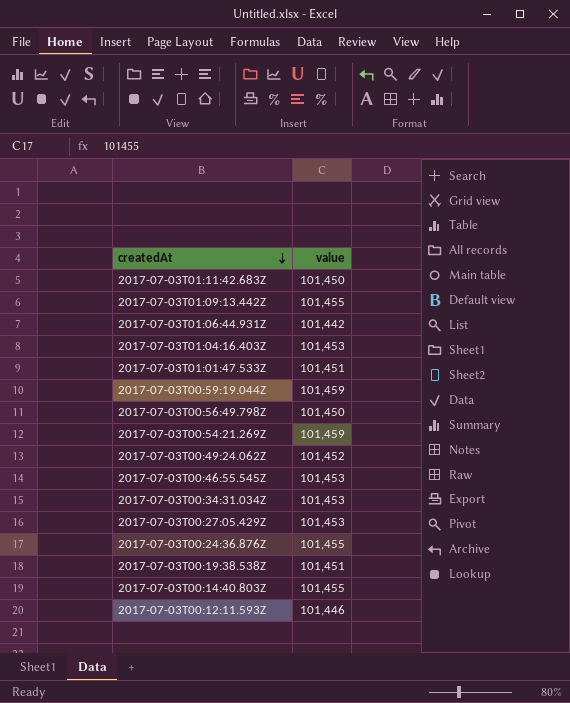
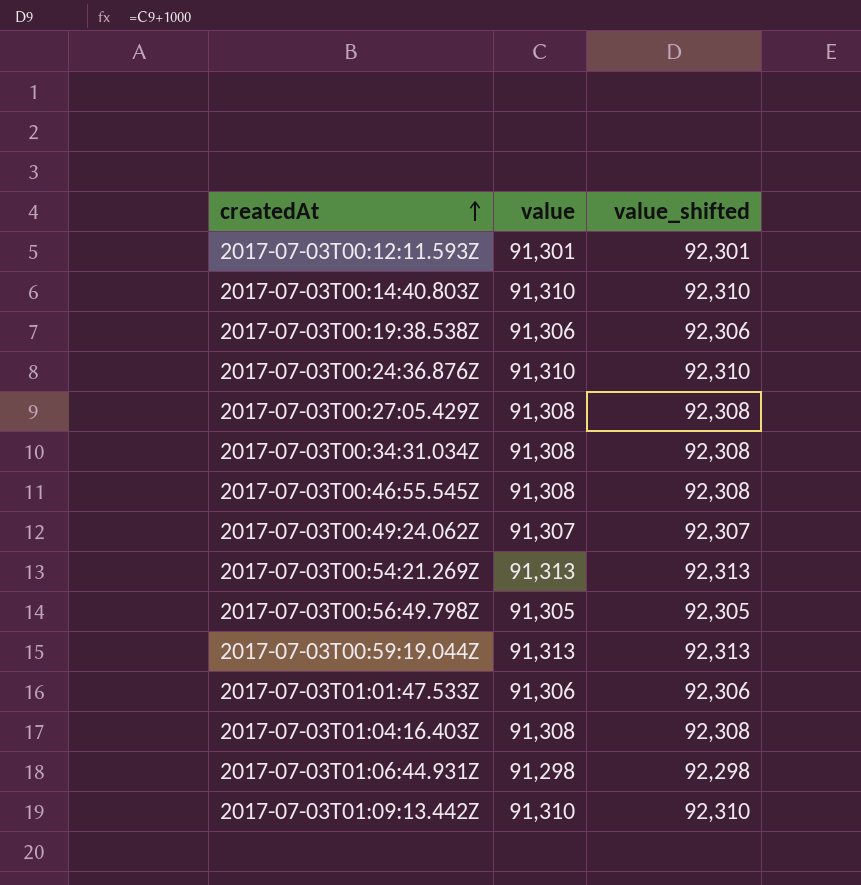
row order: createdAt descending -> createdAt ascending
column value_shifted | formula: none -> [value] + 1000
row 2017-07-03T01:11:42.683Z: 101,450 -> none
2017-07-03T00:12:11.593Z | value: 101,446 -> 91,301
2017-07-03T00:14:40.803Z | value: 101,455 -> 91,310
2017-07-03T00:19:38.538Z | value: 101,451 -> 91,306
2017-07-03T00:24:36.876Z | value: 101,455 -> 91,310
2017-07-03T00:27:05.429Z | value: 101,453 -> 91,308
2017-07-03T00:34:31.034Z | value: 101,453 -> 91,308
2017-07-03T00:46:55.545Z | value: 101,453 -> 91,308
2017-07-03T00:49:24.062Z | value: 101,452 -> 91,307
2017-07-03T00:54:21.269Z | value: 101,459 -> 91,313
2017-07-03T00:56:49.798Z | value: 101,450 -> 91,305
2017-07-03T00:59:19.044Z | value: 101,459 -> 91,313
2017-07-03T01:01:47.533Z | value: 101,451 -> 91,306
2017-07-03T01:04:16.403Z | value: 101,453 -> 91,308
2017-07-03T01:06:44.931Z | value: 101,442 -> 91,298
2017-07-03T01:09:13.442Z | value: 101,455 -> 91,310

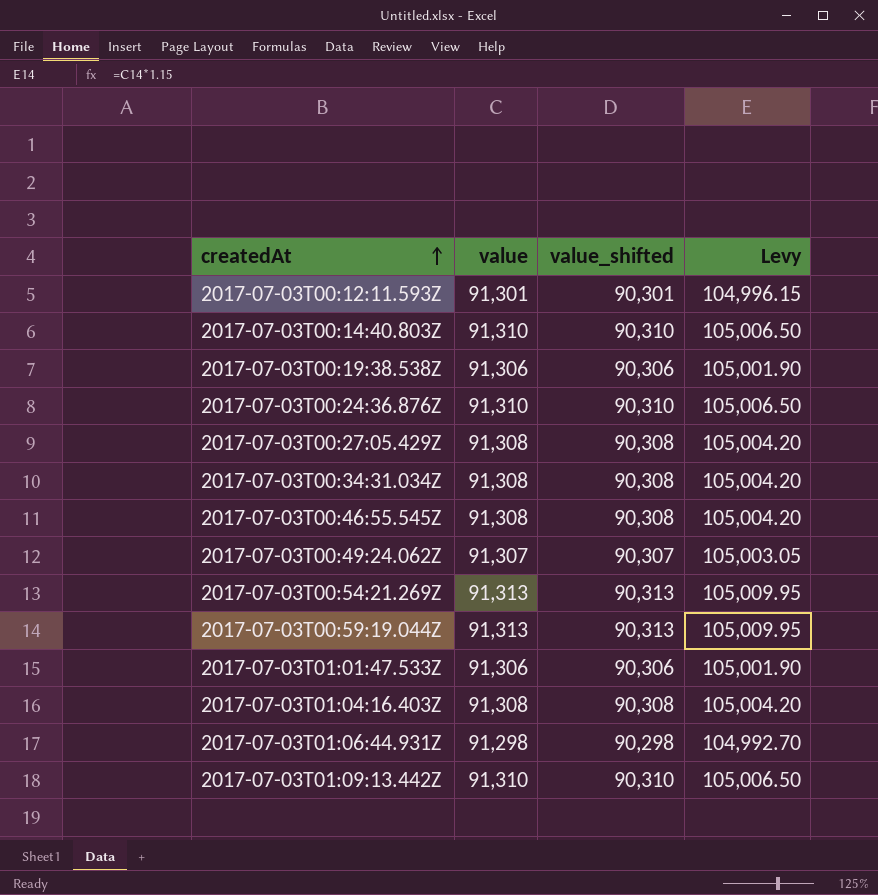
column value_shifted | formula: [value] + 1000 -> [value] - 1000
column Levy | formula: none -> [value] * 1.15
row 2017-07-03T00:56:49.798Z: 91,305 | 92,305 -> none

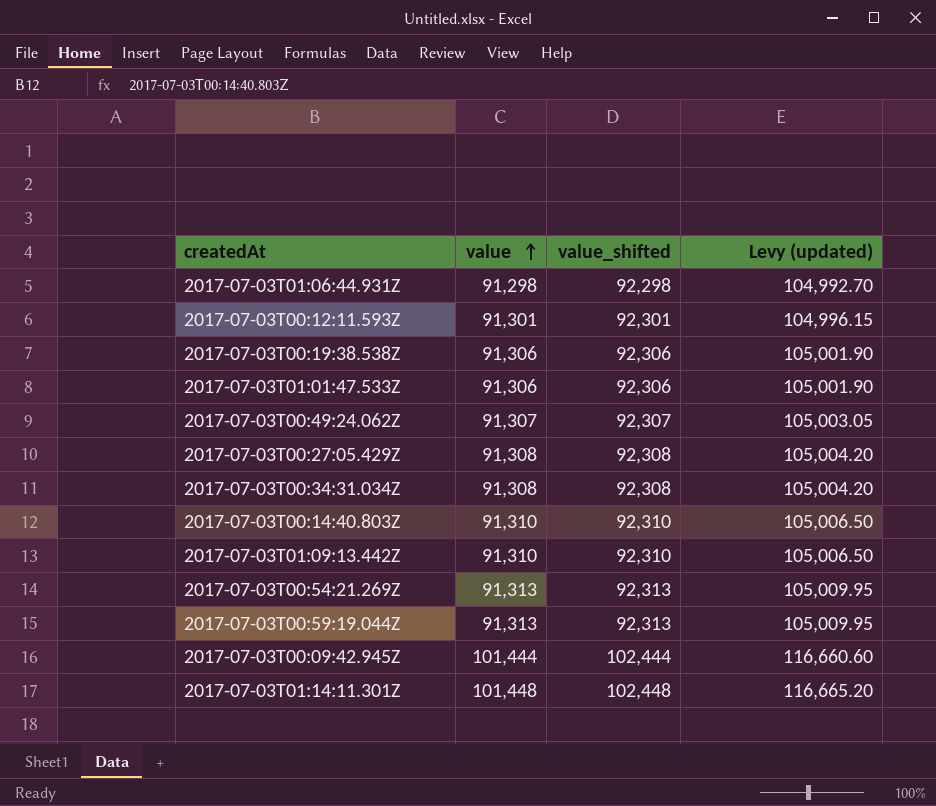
row order: createdAt ascending -> value ascending
column value_shifted | formula: [value] - 1000 -> [value] + 1000
column name: Levy -> Levy (updated)
row 2017-07-03T00:24:36.876Z: 91,310 | 90,310 | 105,006.50 -> none
row 2017-07-03T00:46:55.545Z: 91,308 | 90,308 | 105,004.20 -> none
row 2017-07-03T01:04:16.403Z: 91,308 | 90,308 | 105,004.20 -> none
row 2017-07-03T00:09:42.945Z: none -> 101,444 | 102,444 | 116,660.60
row 2017-07-03T01:14:11.301Z: none -> 101,448 | 102,448 | 116,665.20

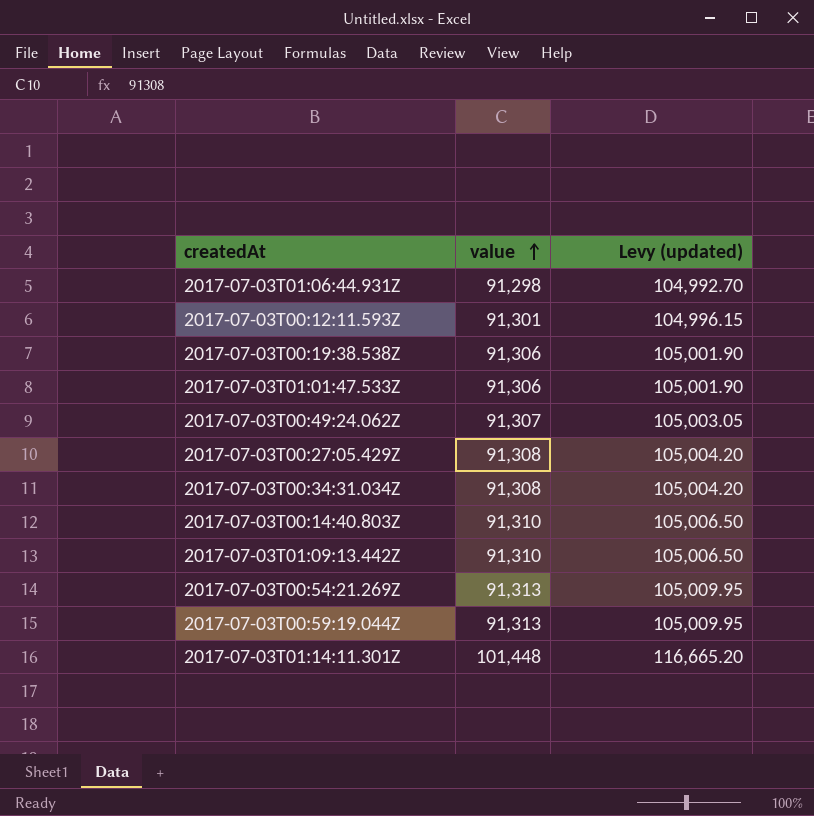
column value_shifted | formula: [value] + 1000 -> none
row 2017-07-03T00:09:42.945Z: 101,444 | 102,444 | 116,660.60 -> none

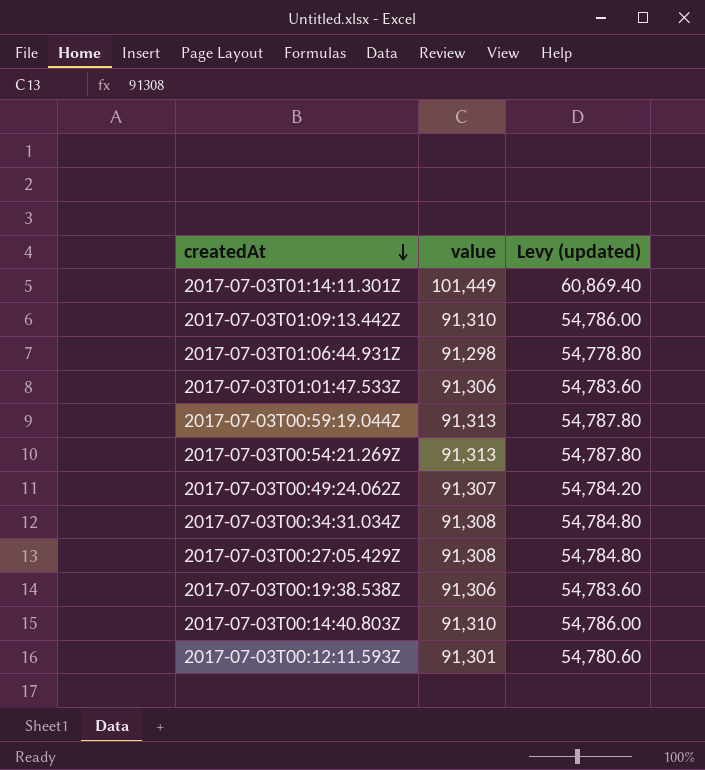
row order: value ascending -> createdAt descending
column Levy (updated) | formula: [value] * 1.15 -> [value] * 0.6
2017-07-03T01:14:11.301Z | value: 101,448 -> 101,449

